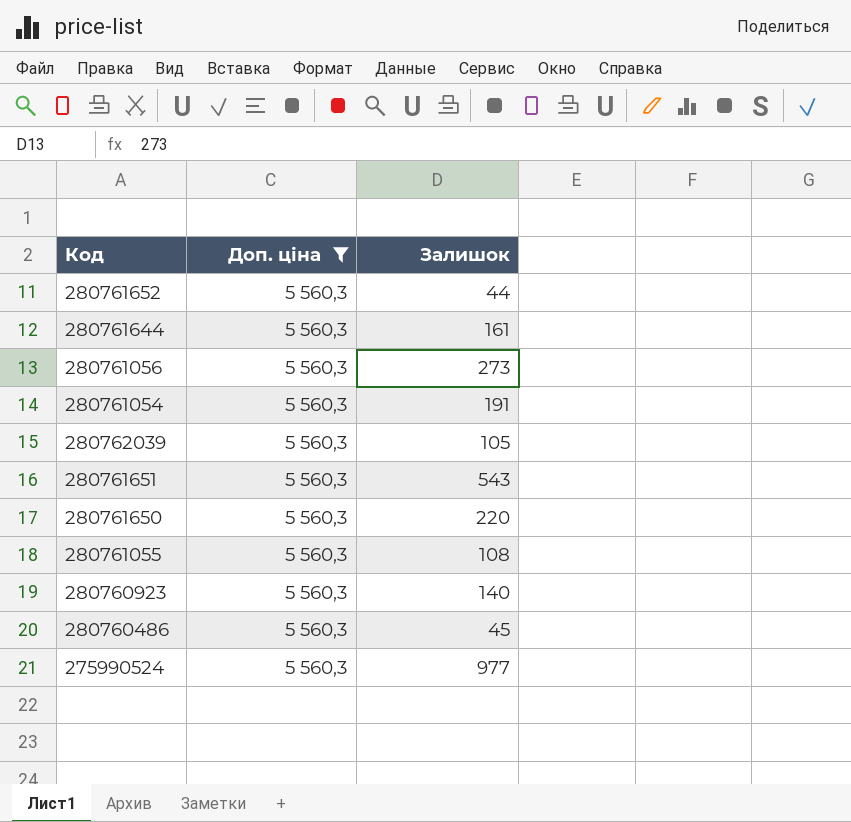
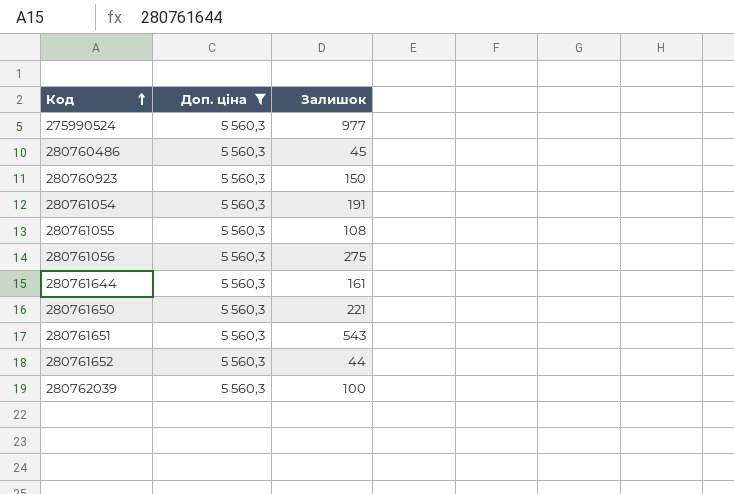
row order: none -> Код ascending
280760923 | Залишок: 140 -> 150
280761056 | Залишок: 273 -> 275
280761650 | Залишок: 220 -> 221
280762039 | Залишок: 105 -> 100

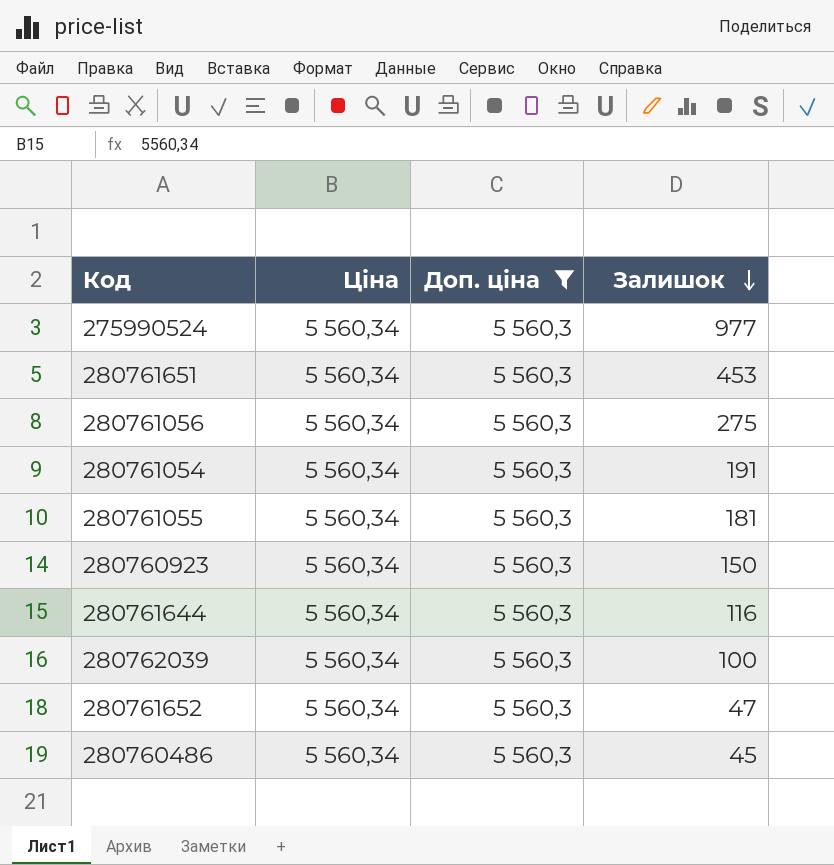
row order: Код ascending -> Залишок descending
column Ціна | position: none -> 2
row 280761650: 5 560,3 | 221 -> none
280761651 | Залишок: 543 -> 453
280761055 | Залишок: 108 -> 181
280761644 | Залишок: 161 -> 116
280761652 | Залишок: 44 -> 47

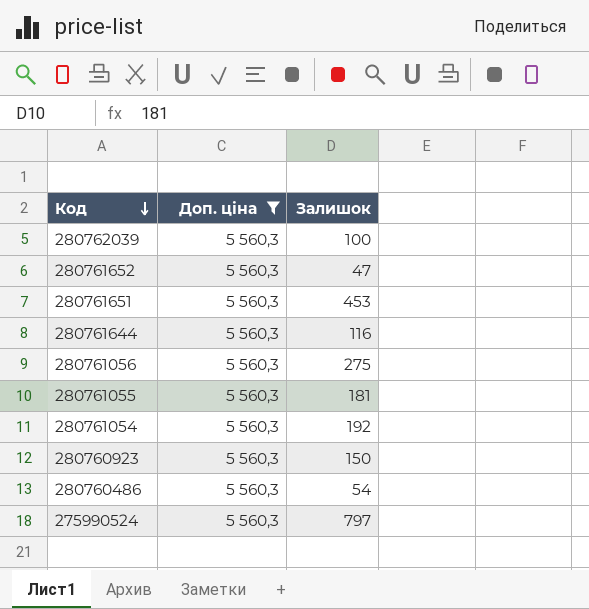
row order: Залишок descending -> Код descending
column Ціна | position: 2 -> none
280761054 | Залишок: 191 -> 192
280760486 | Залишок: 45 -> 54
275990524 | Залишок: 977 -> 797

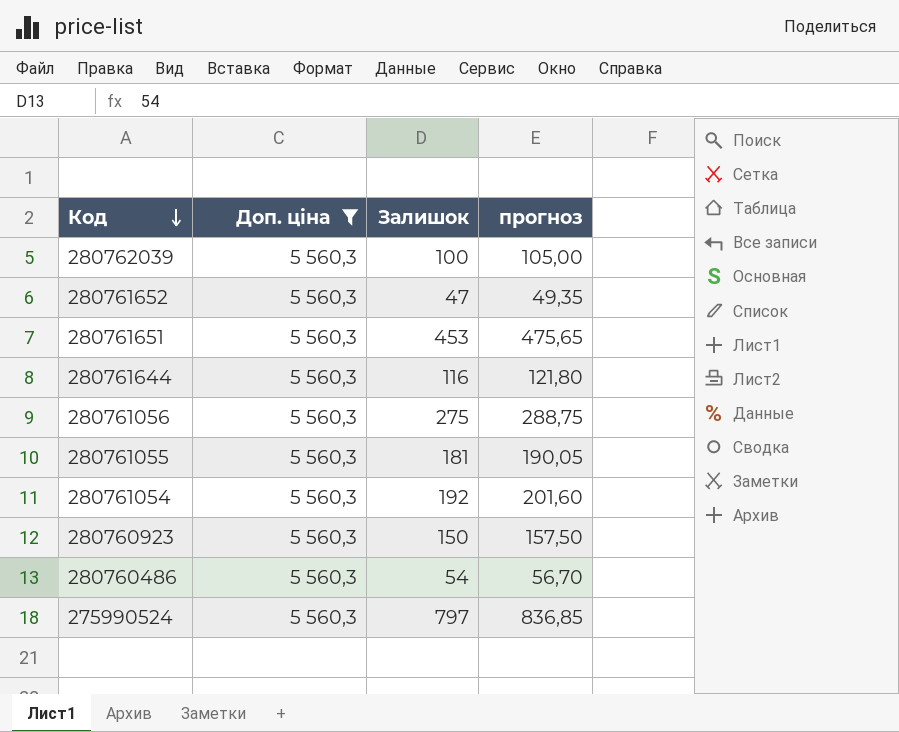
column прогноз | formula: none -> [Залишок] * 1,05

